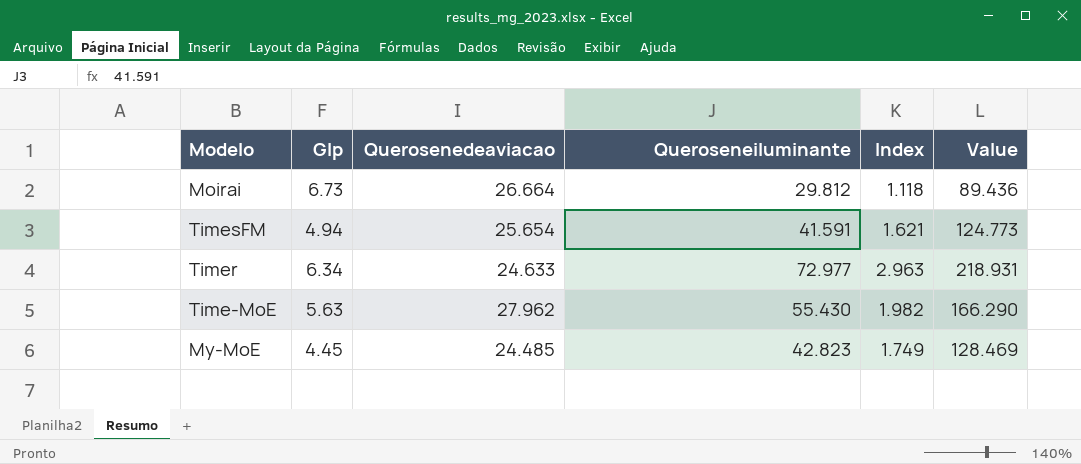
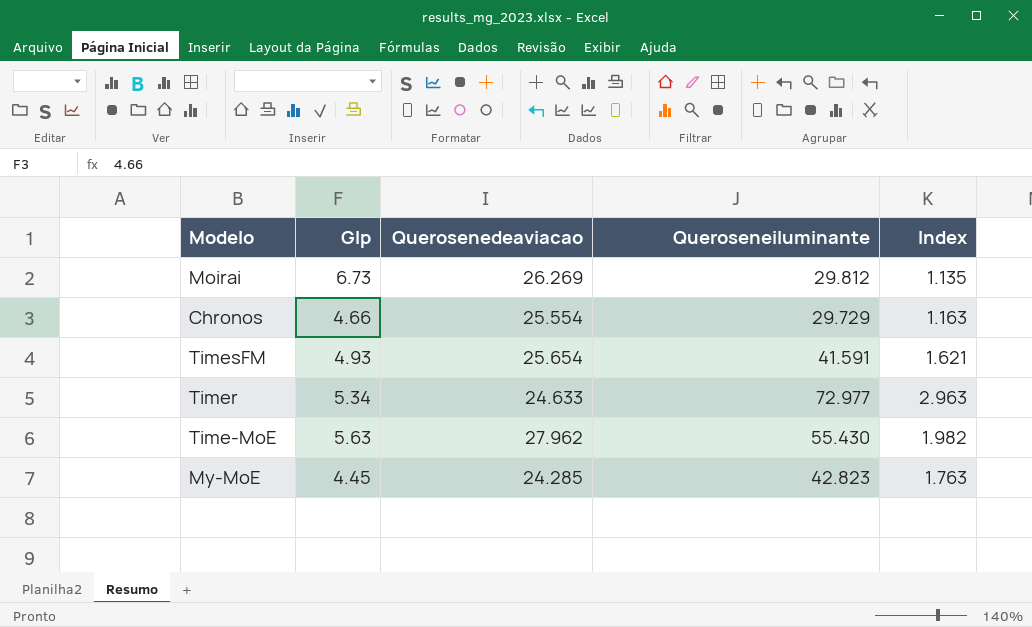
column Value | formula: [Queroseneiluminante] * 3 -> none
Moirai | Querosenedeaviacao: 26.664 -> 26.269
Moirai | Index: 1.118 -> 1.135
row Chronos: none -> 4.66 | 25.554 | 29.729 | 1.163
TimesFM | Glp: 4.94 -> 4.93
Timer | Glp: 6.34 -> 5.34
My-MoE | Querosenedeaviacao: 24.485 -> 24.285
My-MoE | Index: 1.749 -> 1.763

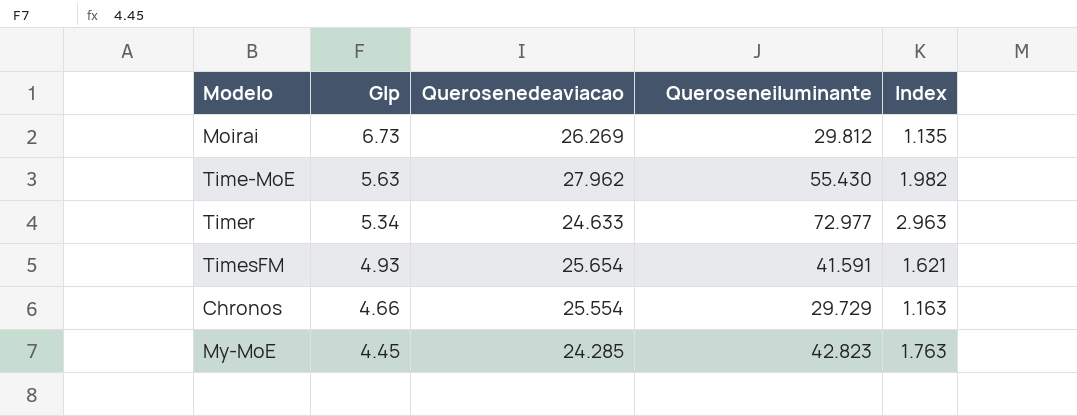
row order: none -> Glp descending

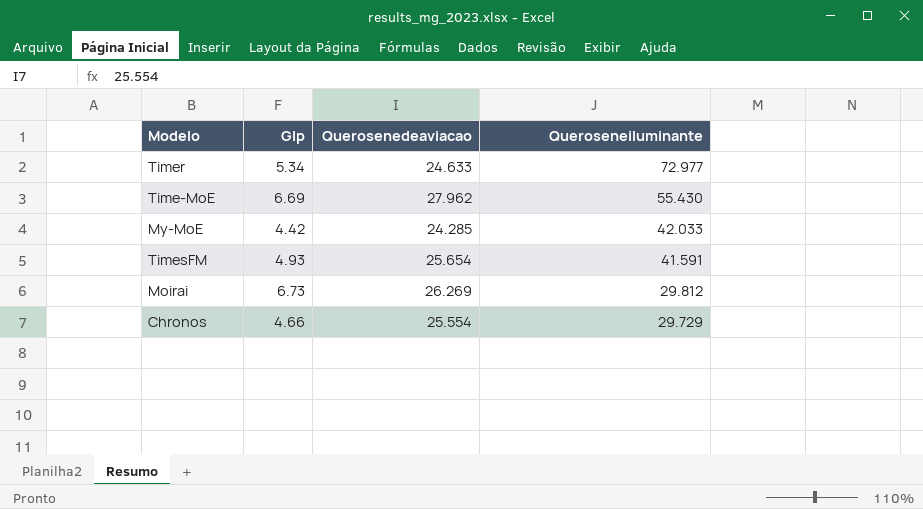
row order: Glp descending -> Queroseneiluminante descending
column Index | formula: [Queroseneiluminante] / [Querosenedeaviacao] -> none
Time-MoE | Glp: 5.63 -> 6.69
My-MoE | Glp: 4.45 -> 4.42
My-MoE | Queroseneiluminante: 42.823 -> 42.033

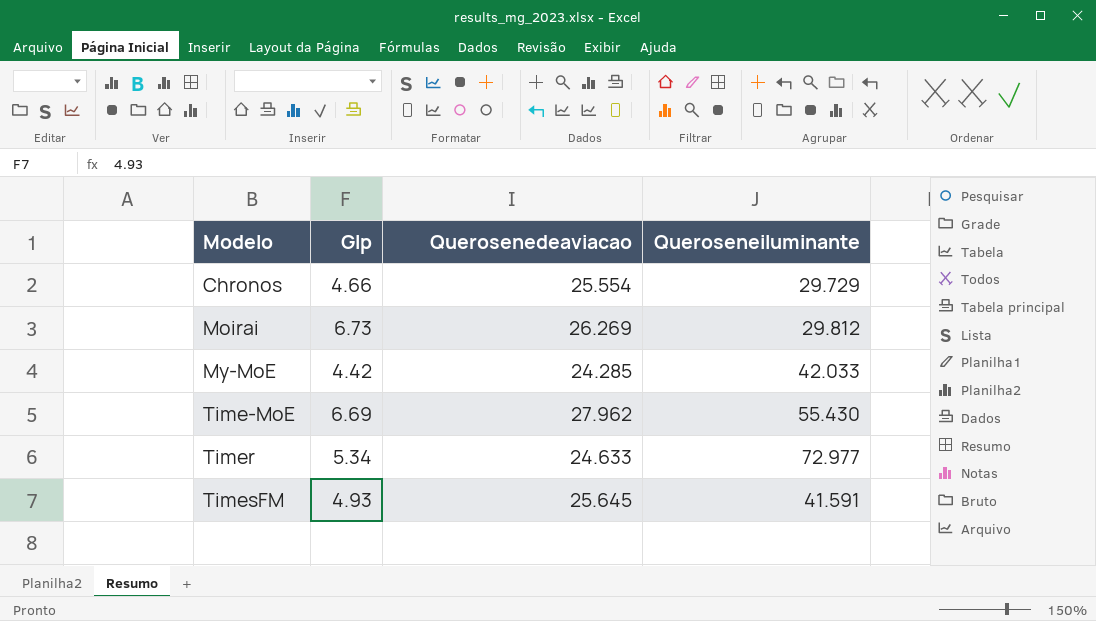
row order: Queroseneiluminante descending -> Modelo ascending
TimesFM | Querosenedeaviacao: 25.654 -> 25.645

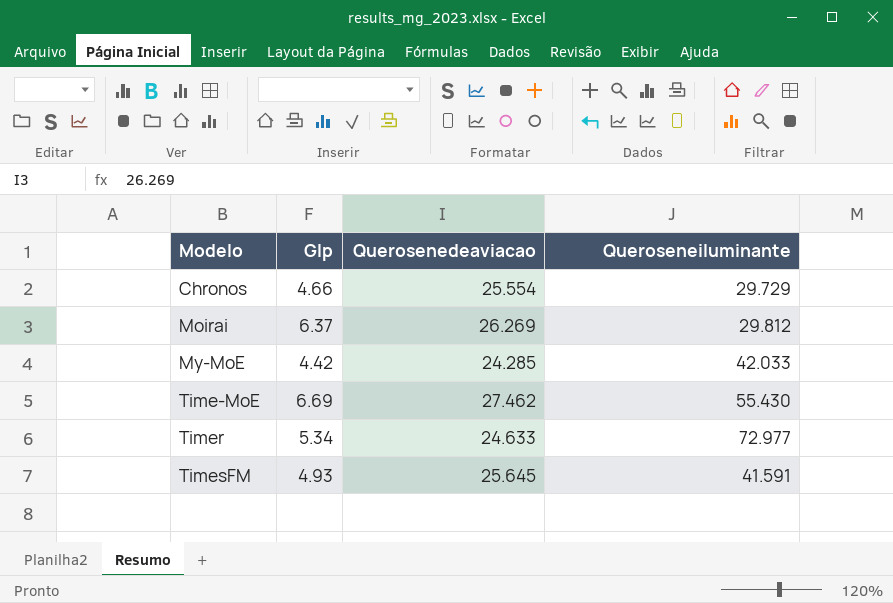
Moirai | Glp: 6.73 -> 6.37
Time-MoE | Querosenedeaviacao: 27.962 -> 27.462

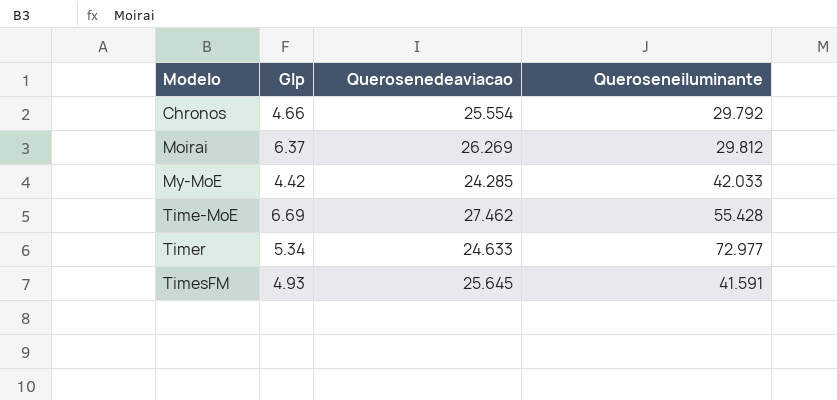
Chronos | Queroseneiluminante: 29.729 -> 29.792
Time-MoE | Queroseneiluminante: 55.430 -> 55.428

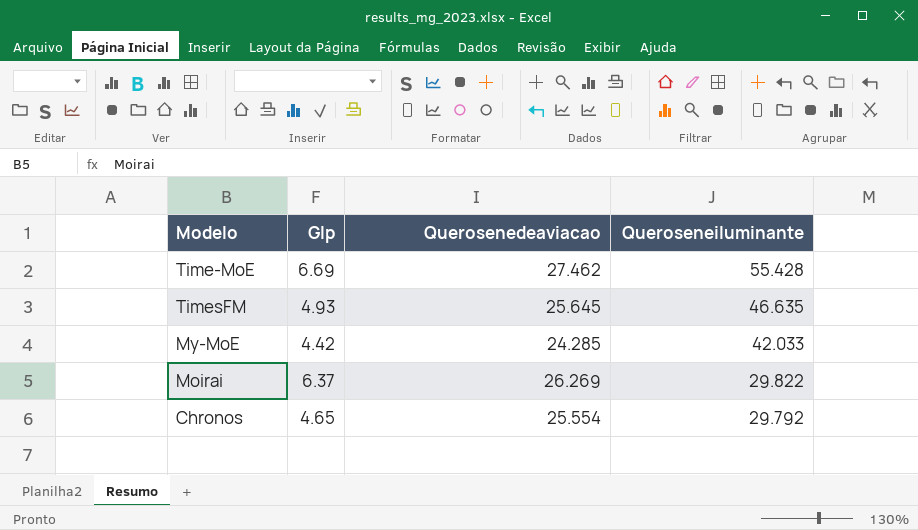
row order: Modelo ascending -> Queroseneiluminante descending
row Timer: 5.34 | 24.633 | 72.977 -> none
TimesFM | Queroseneiluminante: 41.591 -> 46.635
Moirai | Queroseneiluminante: 29.812 -> 29.822
Chronos | Glp: 4.66 -> 4.65

